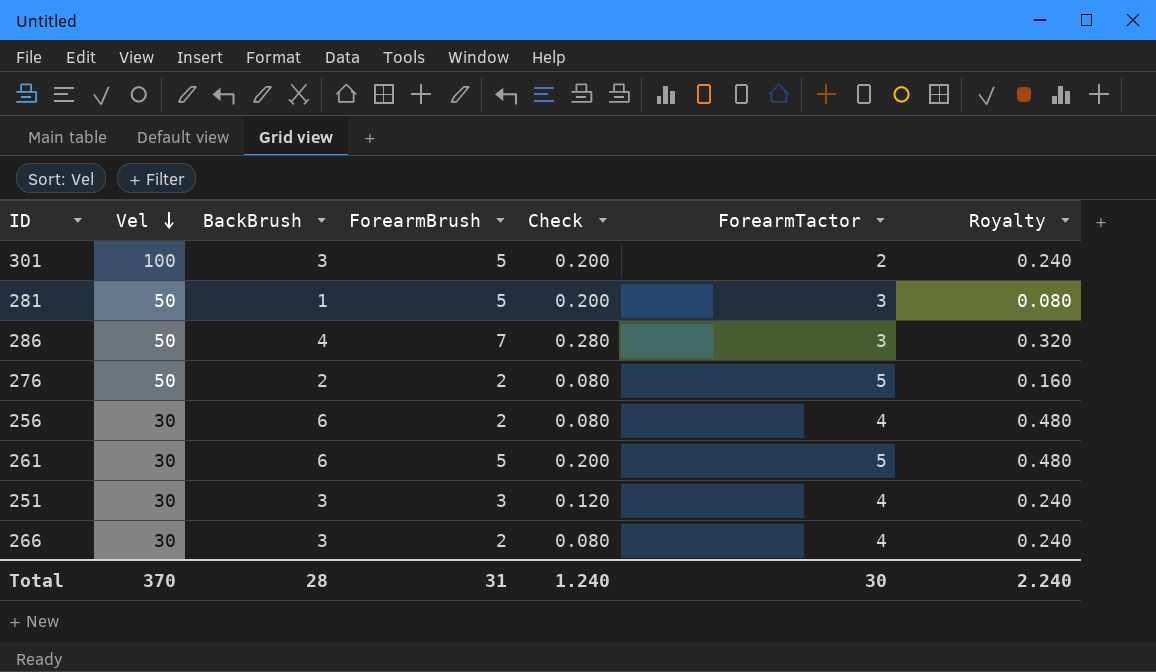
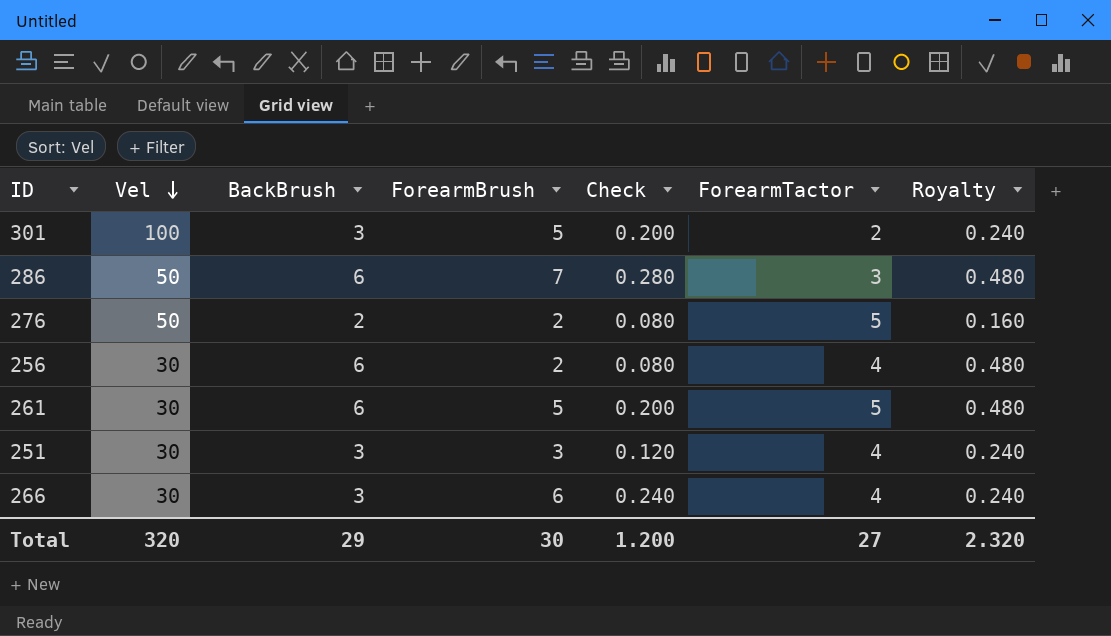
row 281: 50 | 1 | 5 | 0.200 | 3 | 0.080 -> none
286 | BackBrush: 4 -> 6
286 | Royalty: 0.320 -> 0.480
266 | ForearmBrush: 2 -> 6
266 | Check: 0.080 -> 0.240
Total | Vel: 370 -> 320
Total | BackBrush: 28 -> 29
Total | ForearmBrush: 31 -> 30
Total | Check: 1.240 -> 1.200
Total | ForearmTactor: 30 -> 27
Total | Royalty: 2.240 -> 2.320

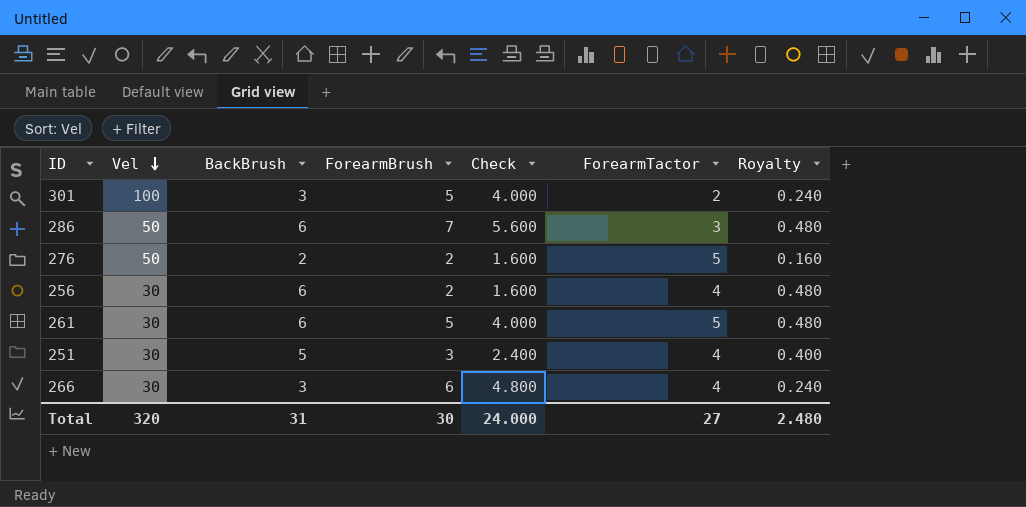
column Check | formula: [ForearmBrush] * 0.04 -> [ForearmBrush] * 0.8
251 | BackBrush: 3 -> 5
251 | Royalty: 0.240 -> 0.400
Total | BackBrush: 29 -> 31
Total | Check: 1.200 -> 24.000
Total | Royalty: 2.320 -> 2.480

